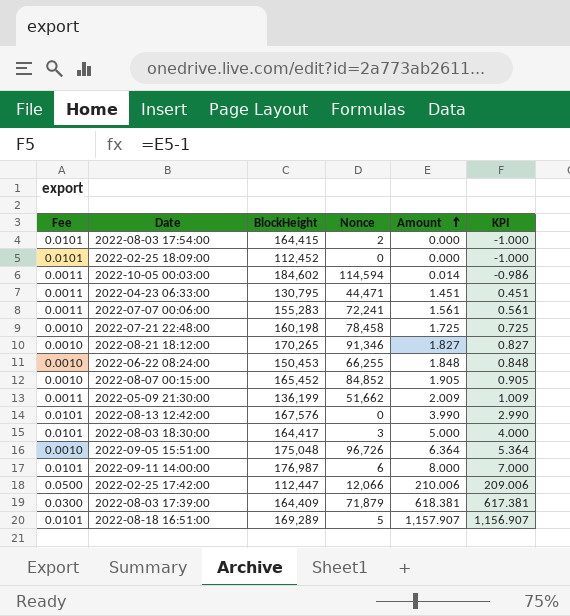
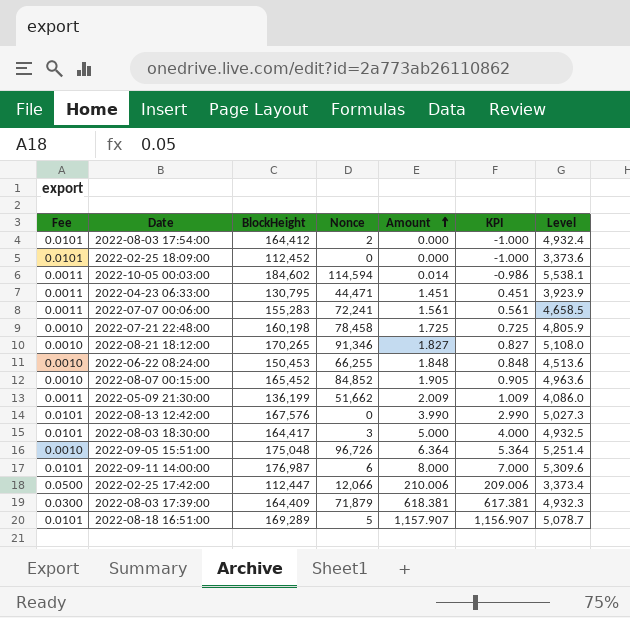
column Level | formula: none -> [BlockHeight] * 0.03
2022-08-03 17:54:00 | BlockHeight: 164,415 -> 164,412

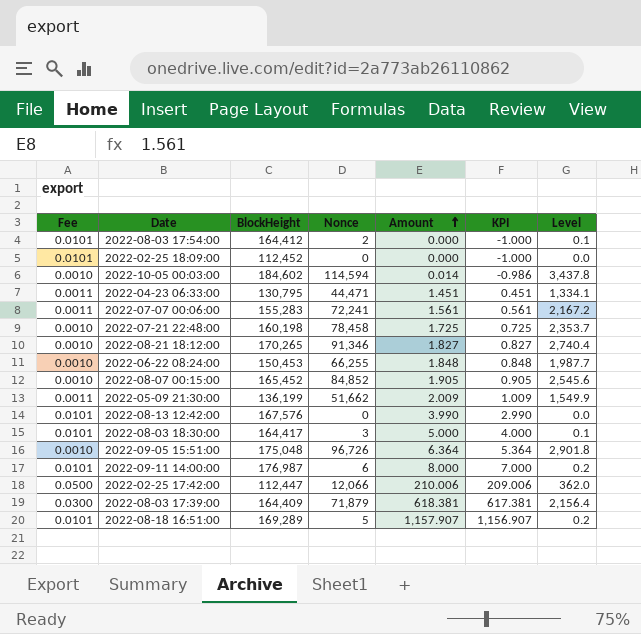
column Level | formula: [BlockHeight] * 0.03 -> [Nonce] * 0.03
2022-10-05 00:03:00 | Fee: 0.0011 -> 0.0010

